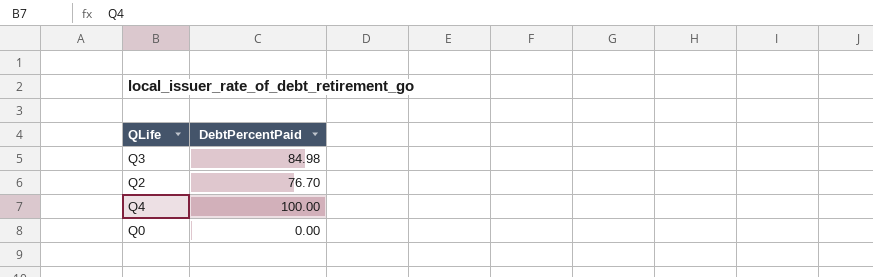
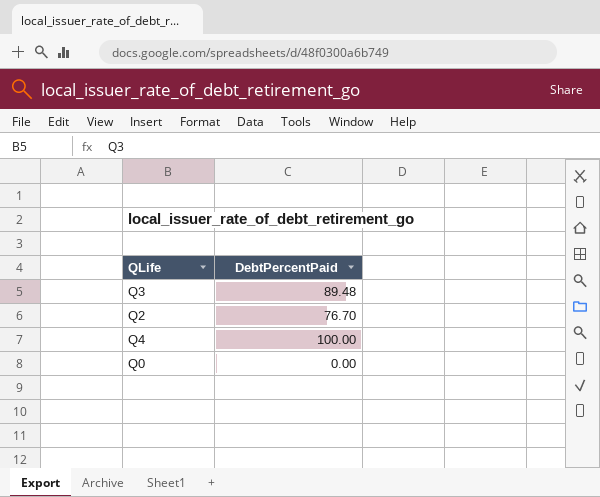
Q3 | DebtPercentPaid: 84.98 -> 89.48

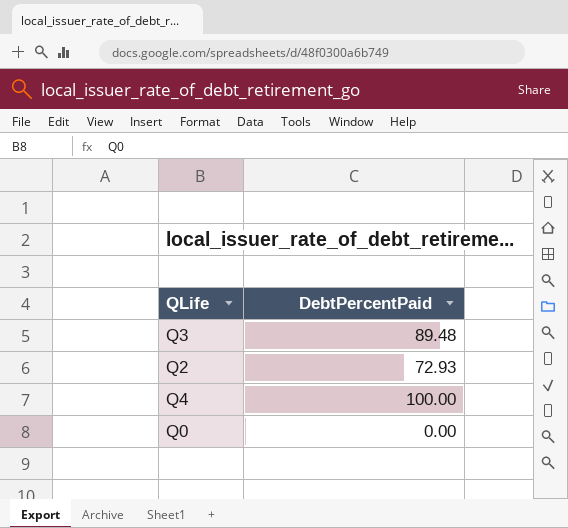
Q2 | DebtPercentPaid: 76.70 -> 72.93

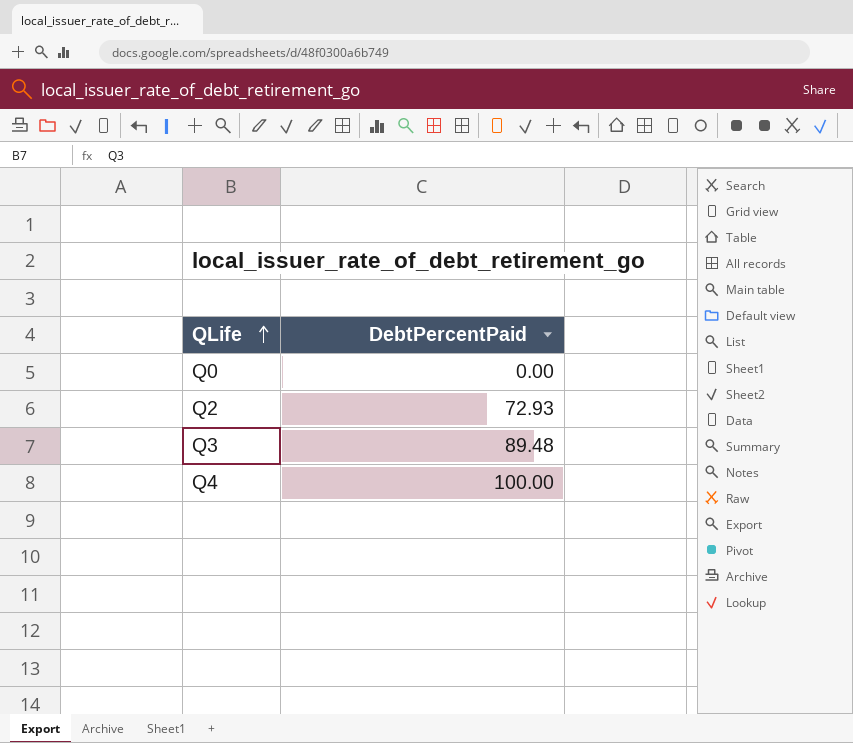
row order: none -> QLife ascending

